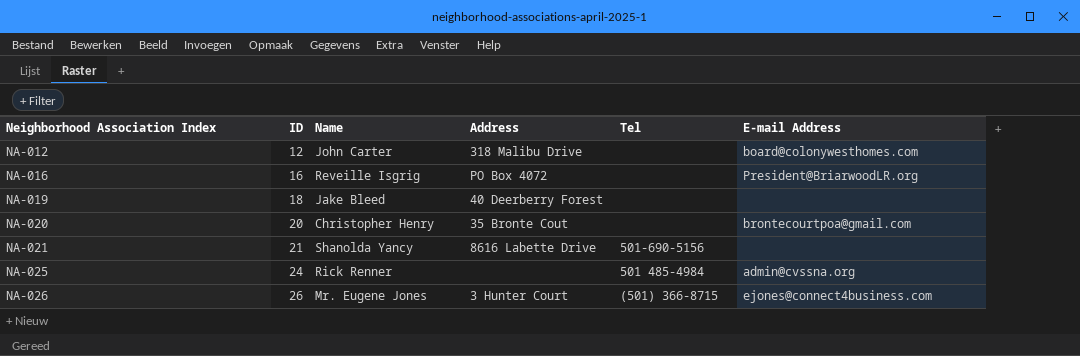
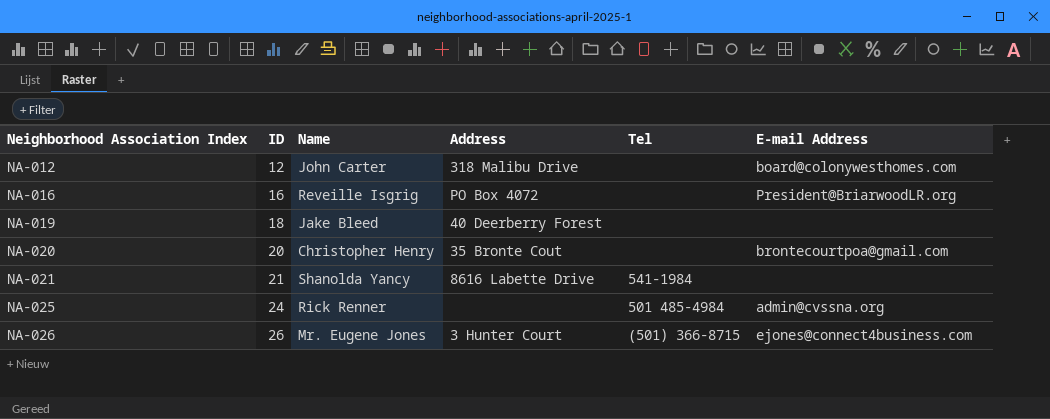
NA-021 | Tel: 501-690-5156 -> 541-1984

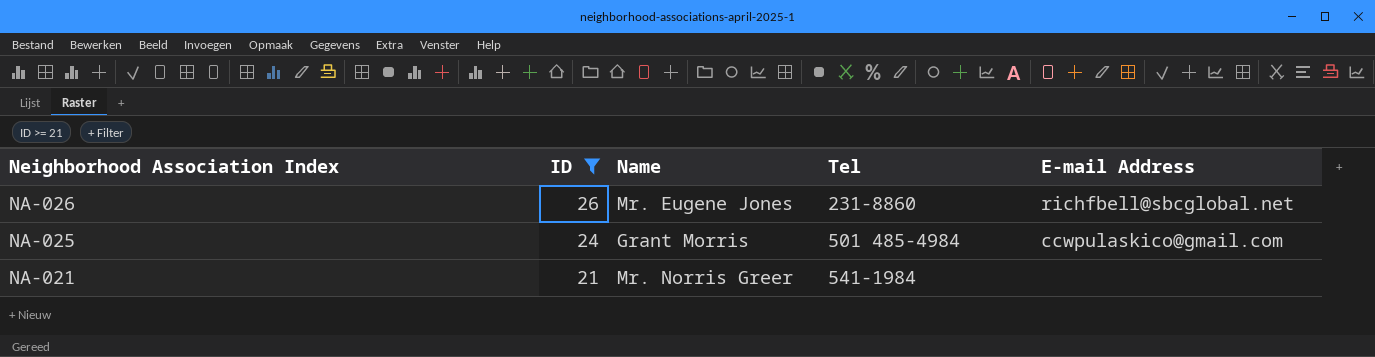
filter: none -> ID >= 21
row order: Neighborhood Association Index ascending -> Neighborhood Association Index descending
column Address | position: 4 -> none
NA-026 | Tel: (501) 366-8715 -> 231-8860
NA-026 | E-mail Address: ejones@connect4business.com -> richfbell@sbcglobal.net
NA-025 | Name: Rick Renner -> Grant Morris
NA-025 | E-mail Address: admin@cvssna.org -> ccwpulaskico@gmail.com
NA-021 | Name: Shanolda Yancy -> Mr. Norris Greer

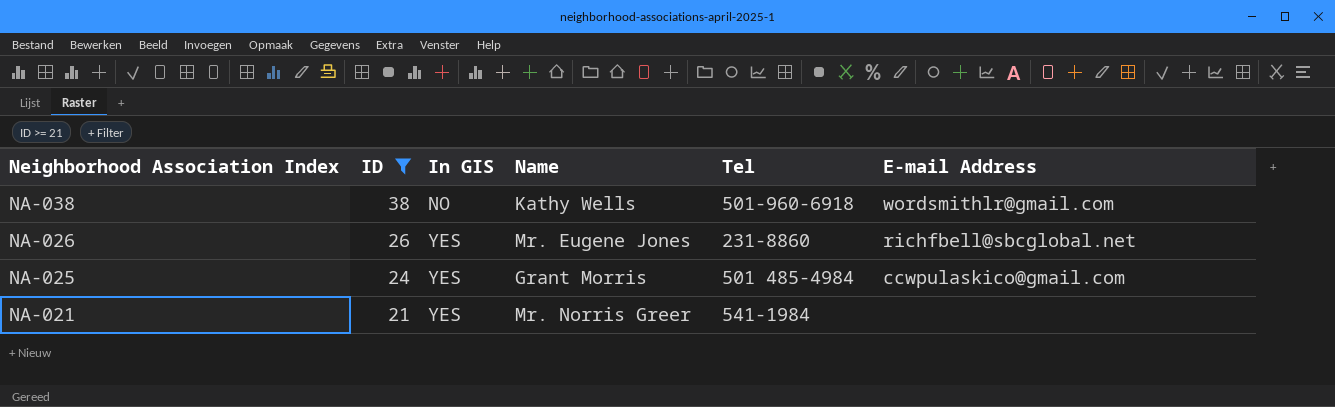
column In GIS | position: none -> 3
row NA-038: none -> 38 | NO | Kathy Wells | 501-960-6918 | wordsmithlr@gmail.com

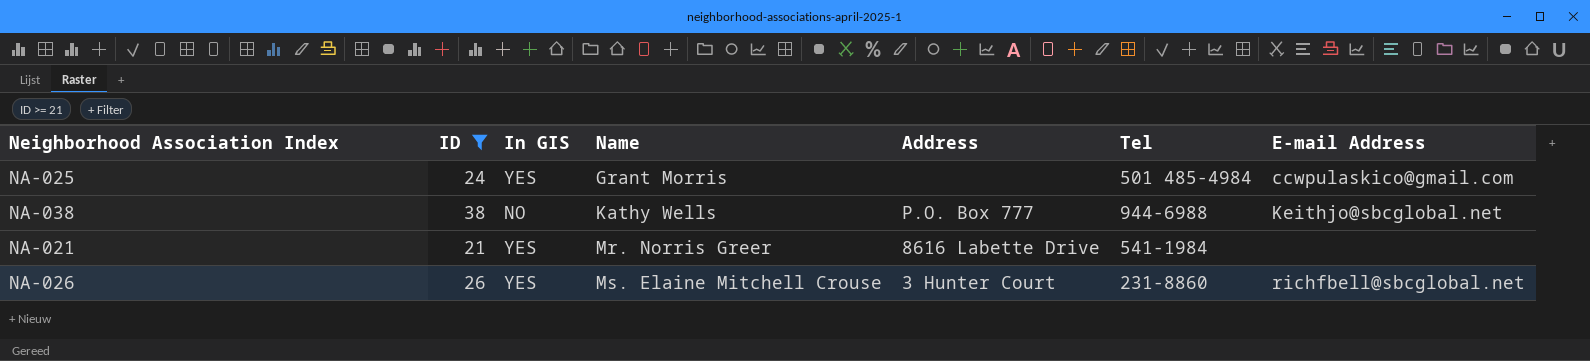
row order: Neighborhood Association Index descending -> Name ascending
column Address | position: none -> 5
NA-038 | Tel: 501-960-6918 -> 944-6988
NA-038 | E-mail Address: wordsmithlr@gmail.com -> Keithjo@sbcglobal.net
NA-026 | Name: Mr. Eugene Jones -> Ms. Elaine Mitchell Crouse

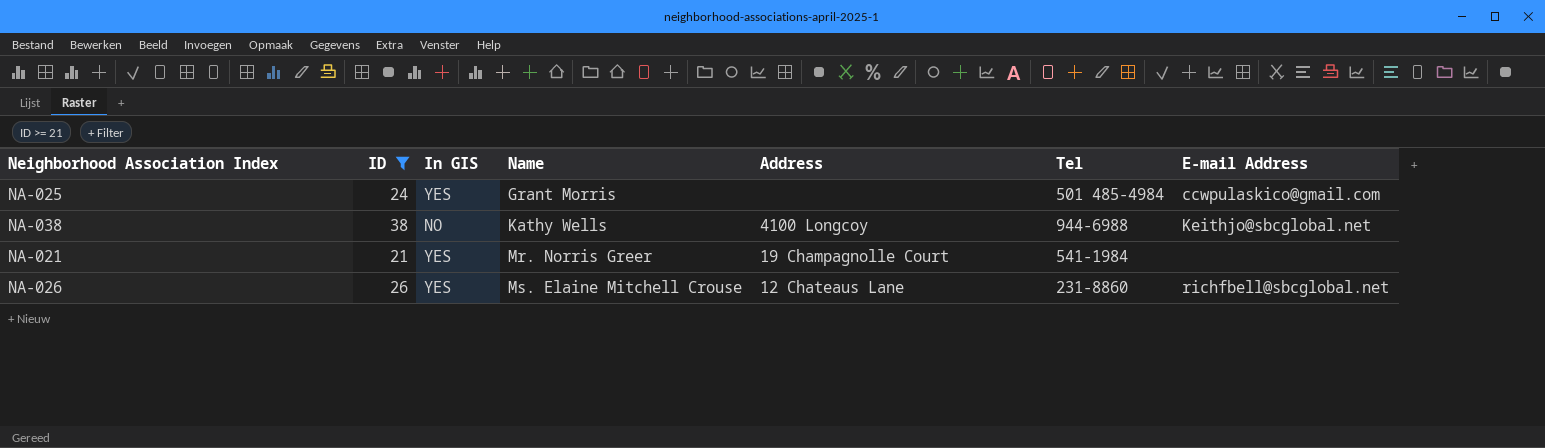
NA-038 | Address: P.O. Box 777 -> 4100 Longcoy
NA-021 | Address: 8616 Labette Drive -> 19 Champagnolle Court
NA-026 | Address: 3 Hunter Court -> 12 Chateaus Lane

